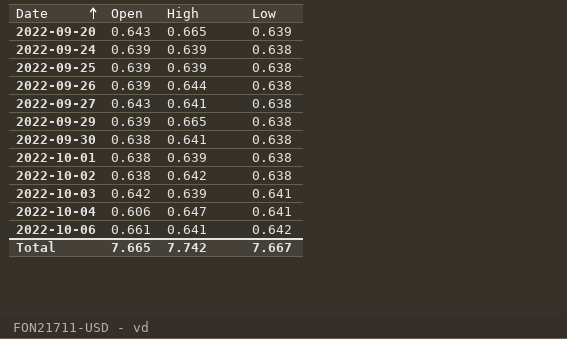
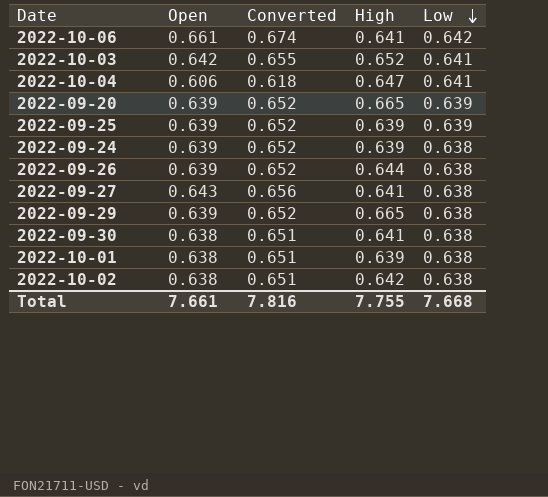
row order: Date ascending -> Low descending
column Converted | formula: none -> [Open] * 1.02
2022-10-03 | High: 0.639 -> 0.652
2022-09-20 | Open: 0.643 -> 0.639
2022-09-25 | Low: 0.638 -> 0.639
Total | Open: 7.665 -> 7.661
Total | High: 7.742 -> 7.755
Total | Low: 7.667 -> 7.668

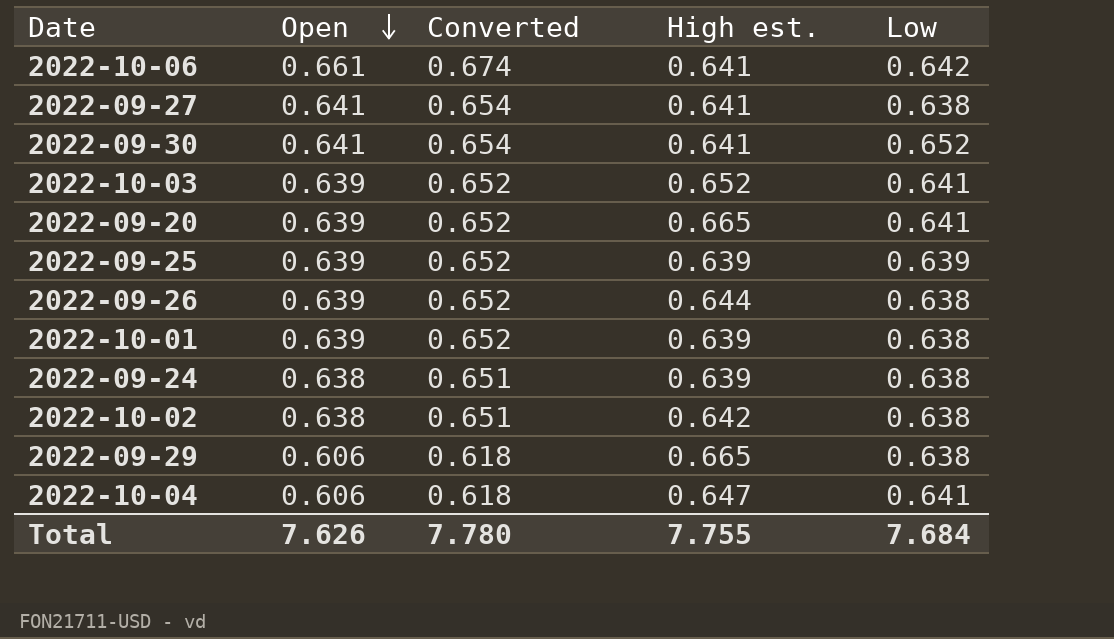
row order: Low descending -> Open descending
column name: High -> High est.
2022-09-27 | Open: 0.643 -> 0.641
2022-09-27 | Converted: 0.656 -> 0.654
2022-09-30 | Open: 0.638 -> 0.641
2022-09-30 | Converted: 0.651 -> 0.654
2022-09-30 | Low: 0.638 -> 0.652
2022-10-03 | Open: 0.642 -> 0.639
2022-10-03 | Converted: 0.655 -> 0.652
2022-09-20 | Low: 0.639 -> 0.641
2022-10-01 | Open: 0.638 -> 0.639
2022-10-01 | Converted: 0.651 -> 0.652
2022-09-24 | Open: 0.639 -> 0.638
2022-09-24 | Converted: 0.652 -> 0.651
2022-09-29 | Open: 0.639 -> 0.606
2022-09-29 | Converted: 0.652 -> 0.618
Total | Open: 7.661 -> 7.626
Total | Converted: 7.816 -> 7.780
Total | Low: 7.668 -> 7.684

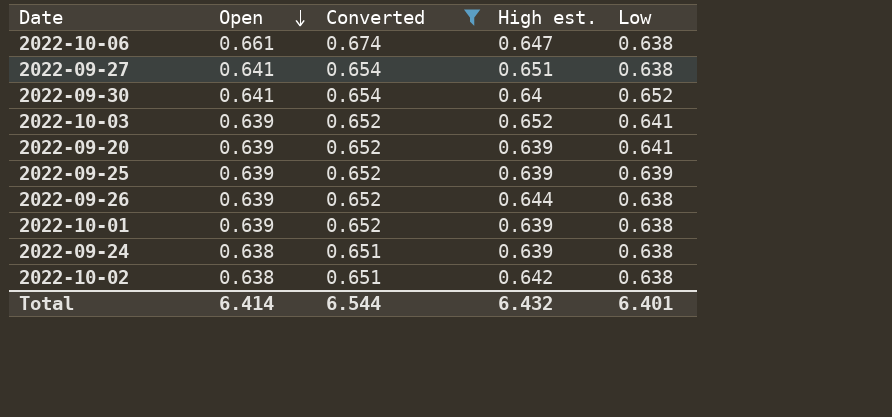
filter: none -> Converted != 0.618
2022-10-06 | High est.: 0.641 -> 0.647
2022-10-06 | Low: 0.642 -> 0.638
2022-09-27 | High est.: 0.641 -> 0.651
2022-09-30 | High est.: 0.641 -> 0.64
2022-09-20 | High est.: 0.665 -> 0.639
Total | Open: 7.626 -> 6.414
Total | Converted: 7.780 -> 6.544
Total | High est.: 7.755 -> 6.432
Total | Low: 7.684 -> 6.401

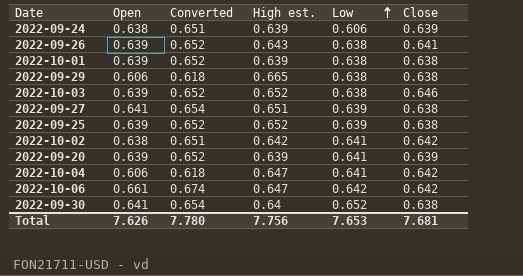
filter: Converted != 0.618 -> none
row order: Open descending -> Low ascending
column Close | position: none -> 6
2022-09-24 | Low: 0.638 -> 0.606
2022-09-26 | High est.: 0.644 -> 0.643
2022-10-03 | Low: 0.641 -> 0.638
2022-09-27 | Low: 0.638 -> 0.639
2022-09-25 | High est.: 0.639 -> 0.652
2022-10-02 | Low: 0.638 -> 0.641
2022-10-06 | Low: 0.638 -> 0.642
Total | Open: 6.414 -> 7.626
Total | Converted: 6.544 -> 7.780
Total | High est.: 6.432 -> 7.756
Total | Low: 6.401 -> 7.653

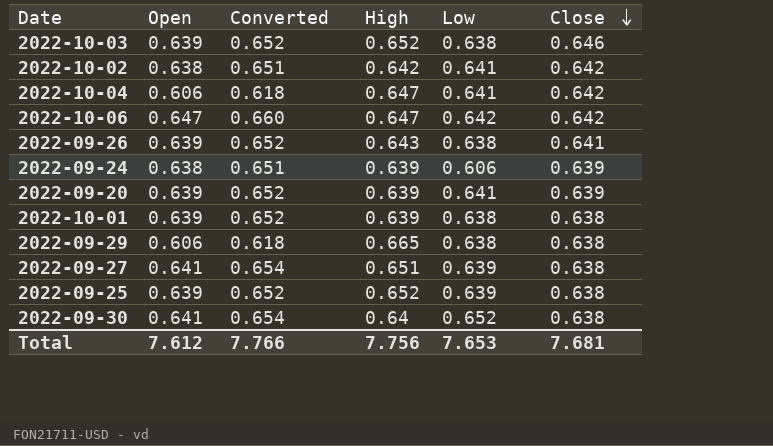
row order: Low ascending -> Close descending
column name: High est. -> High
2022-10-06 | Open: 0.661 -> 0.647
2022-10-06 | Converted: 0.674 -> 0.660
Total | Open: 7.626 -> 7.612
Total | Converted: 7.780 -> 7.766

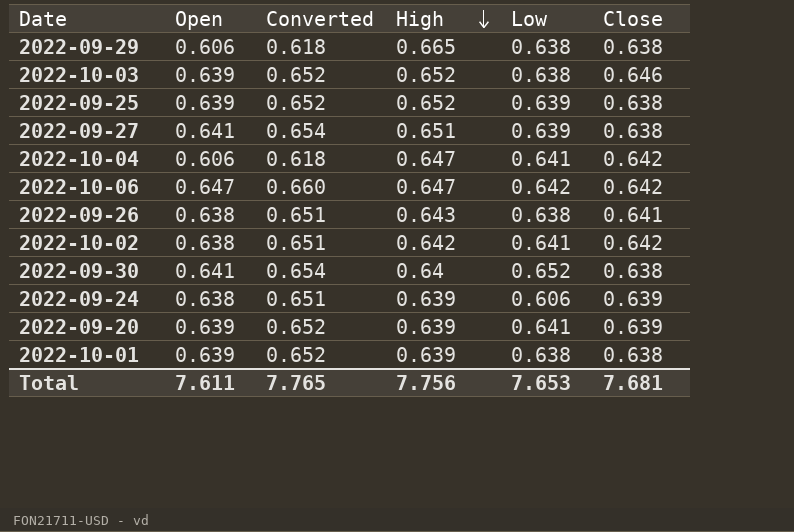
row order: Close descending -> High descending
2022-09-26 | Open: 0.639 -> 0.638
2022-09-26 | Converted: 0.652 -> 0.651
Total | Open: 7.612 -> 7.611
Total | Converted: 7.766 -> 7.765

